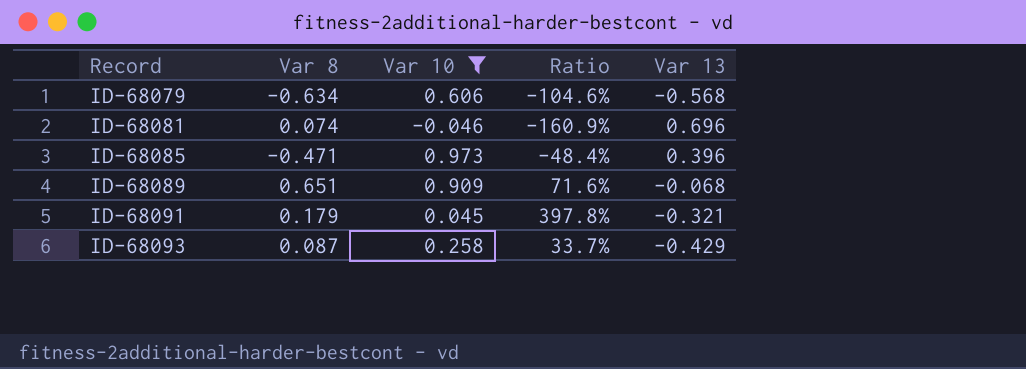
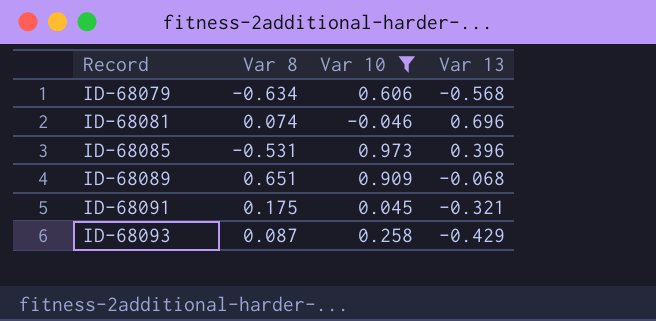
column Ratio | formula: [Var 8] / [Var 10] -> none
ID-68085 | Var 8: -0.471 -> -0.531
ID-68091 | Var 8: 0.179 -> 0.175

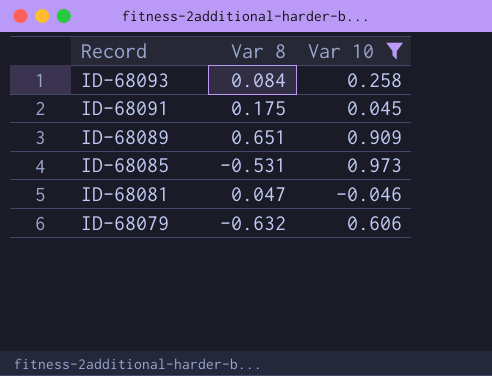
row order: Record ascending -> Record descending
column Var 13 | position: 4 -> none
ID-68093 | Var 8: 0.087 -> 0.084
ID-68081 | Var 8: 0.074 -> 0.047
ID-68079 | Var 8: -0.634 -> -0.632

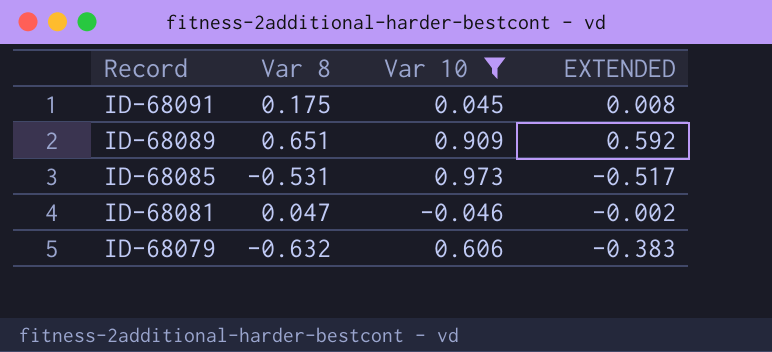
column EXTENDED | formula: none -> [Var 8] * [Var 10]
row ID-68093: 0.084 | 0.258 -> none

